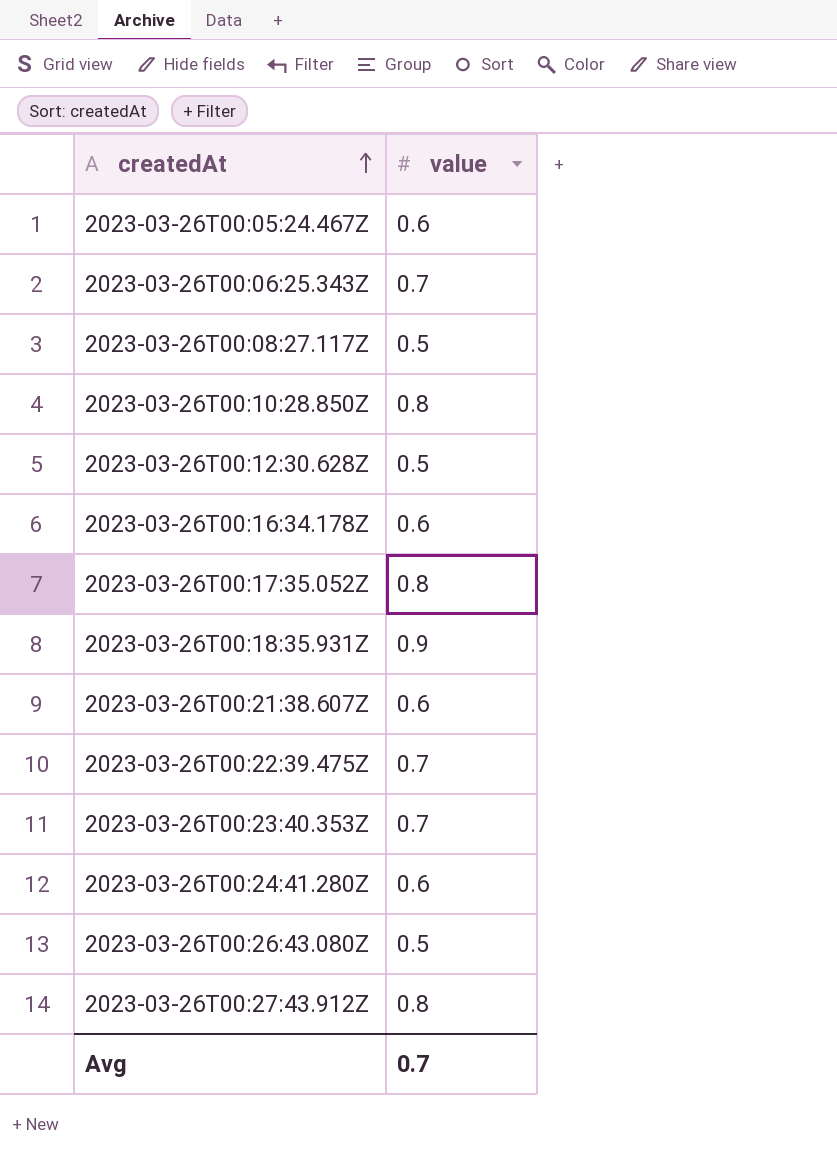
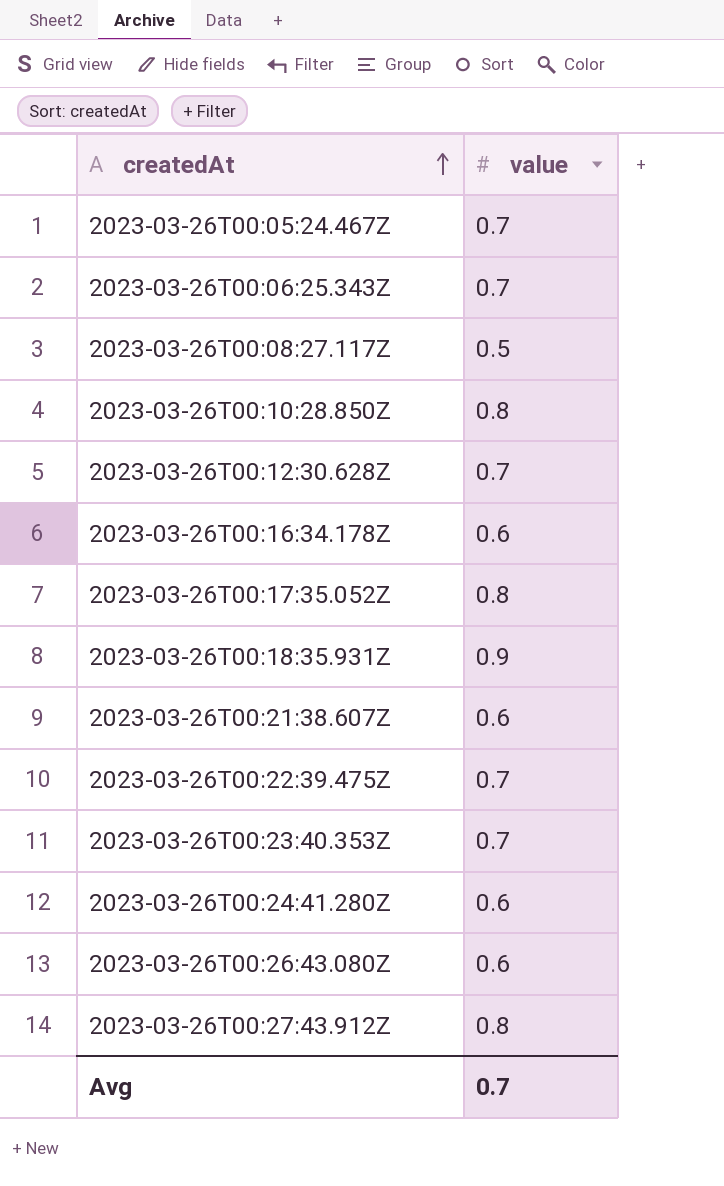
2023-03-26T00:05:24.467Z | value: 0.6 -> 0.7
2023-03-26T00:12:30.628Z | value: 0.5 -> 0.7
2023-03-26T00:26:43.080Z | value: 0.5 -> 0.6

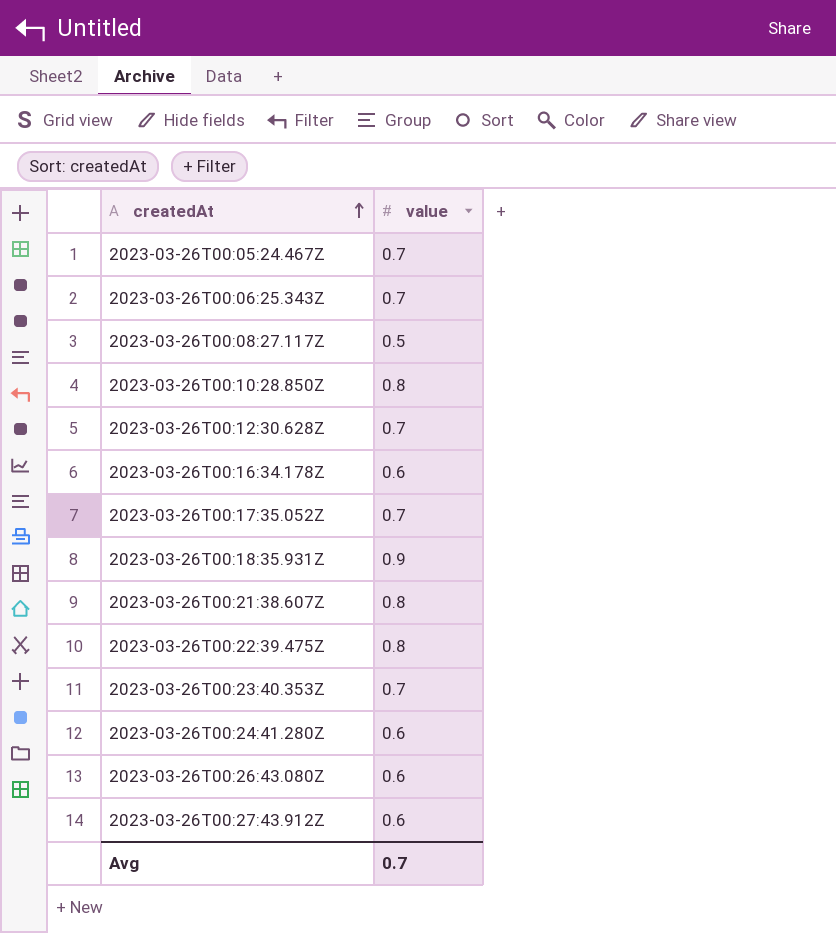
2023-03-26T00:17:35.052Z | value: 0.8 -> 0.7
2023-03-26T00:21:38.607Z | value: 0.6 -> 0.8
2023-03-26T00:22:39.475Z | value: 0.7 -> 0.8
2023-03-26T00:27:43.912Z | value: 0.8 -> 0.6

